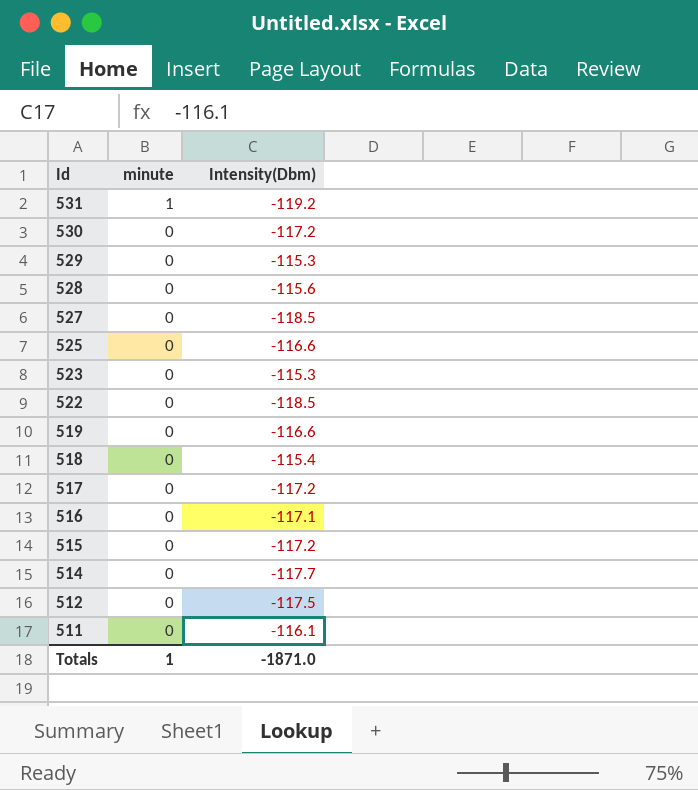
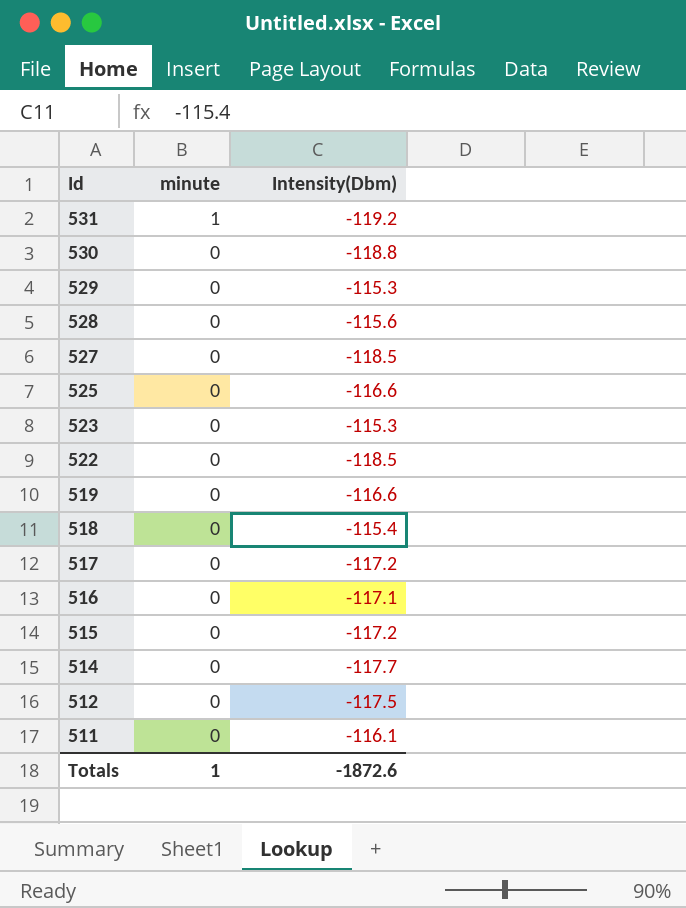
530 | Intensity(Dbm): -117.2 -> -118.8
Totals | Intensity(Dbm): -1871.0 -> -1872.6

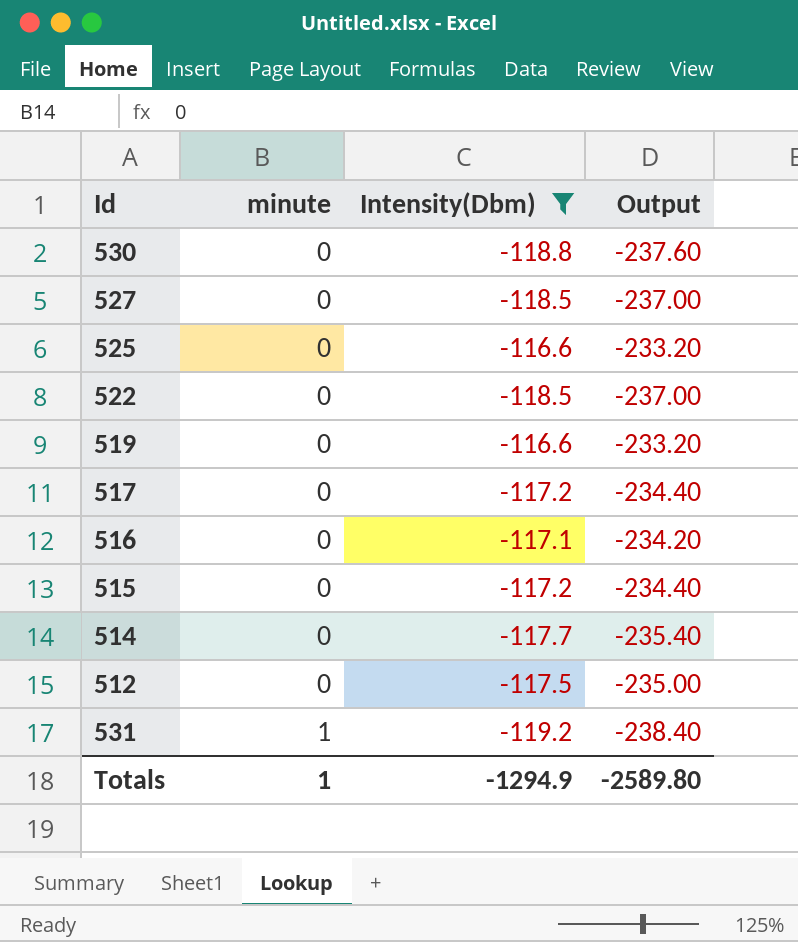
filter: none -> Intensity(Dbm) <= -116.6
row order: Id descending -> minute ascending
column Output | formula: none -> [Intensity(Dbm)] * 2
Totals | Intensity(Dbm): -1872.6 -> -1294.9

